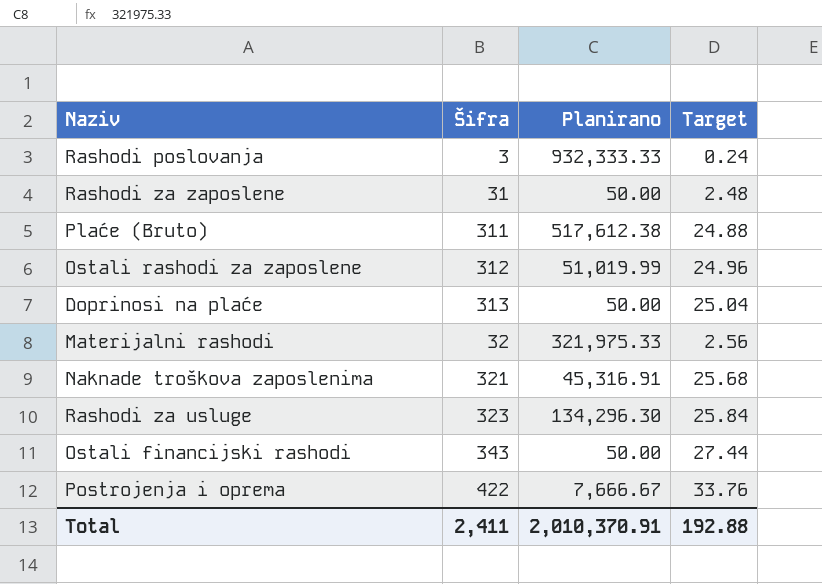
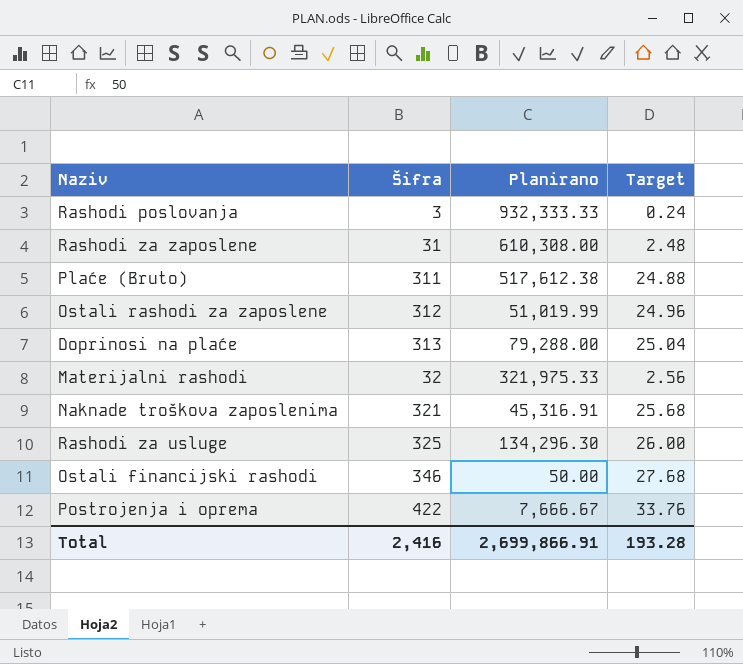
Rashodi za zaposlene | Planirano: 50.00 -> 610,308.00
Doprinosi na plaće | Planirano: 50.00 -> 79,288.00
Rashodi za usluge | Šifra: 323 -> 325
Rashodi za usluge | Target: 25.84 -> 26.00
Ostali financijski rashodi | Šifra: 343 -> 346
Ostali financijski rashodi | Target: 27.44 -> 27.68
Total | Šifra: 2,411 -> 2,416
Total | Planirano: 2,010,370.91 -> 2,699,866.91
Total | Target: 192.88 -> 193.28

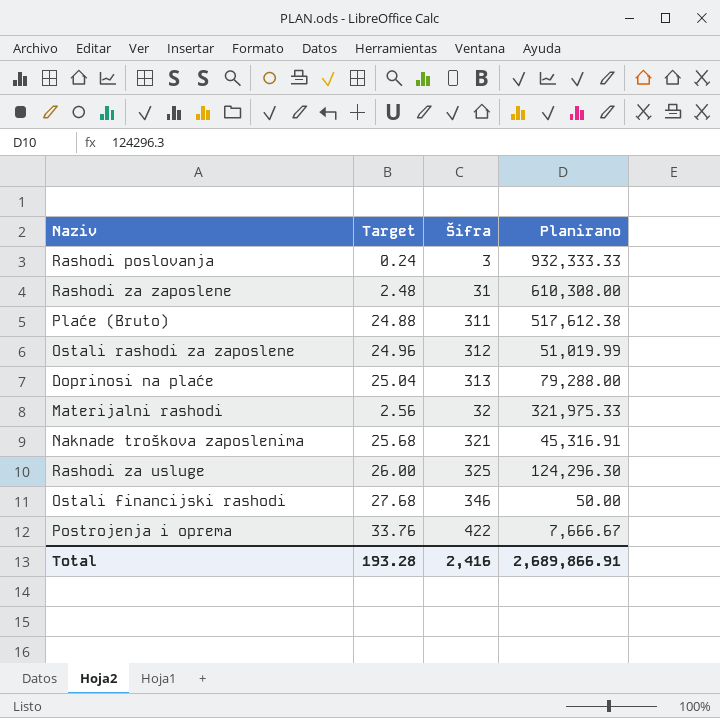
column Target | position: 4 -> 2
Rashodi za usluge | Planirano: 134,296.30 -> 124,296.30
Total | Planirano: 2,699,866.91 -> 2,689,866.91

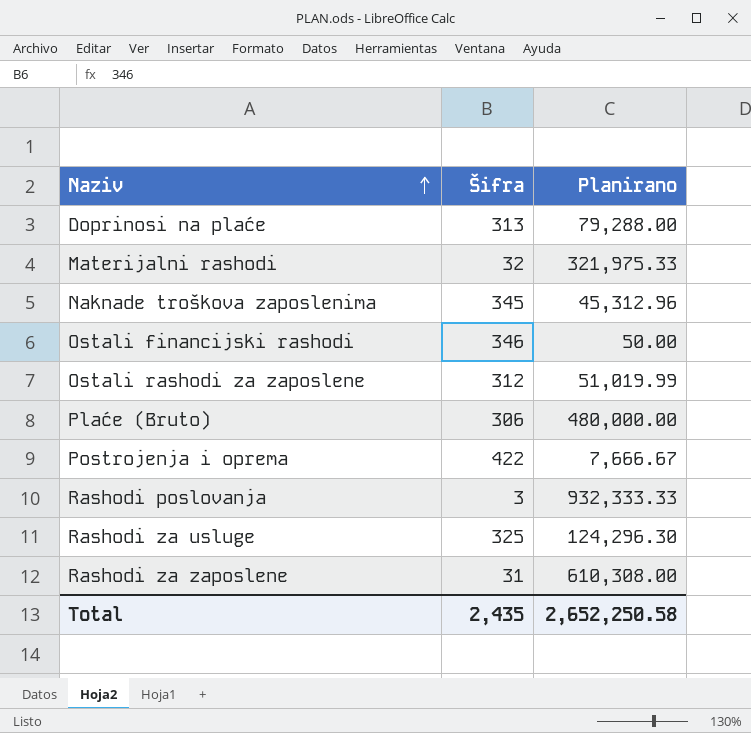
row order: none -> Naziv ascending
column Target | formula: [Šifra] * 0.08 -> none
Naknade troškova zaposlenima | Šifra: 321 -> 345
Naknade troškova zaposlenima | Planirano: 45,316.91 -> 45,312.96
Plaće (Bruto) | Šifra: 311 -> 306
Plaće (Bruto) | Planirano: 517,612.38 -> 480,000.00
Total | Šifra: 2,416 -> 2,435
Total | Planirano: 2,689,866.91 -> 2,652,250.58

